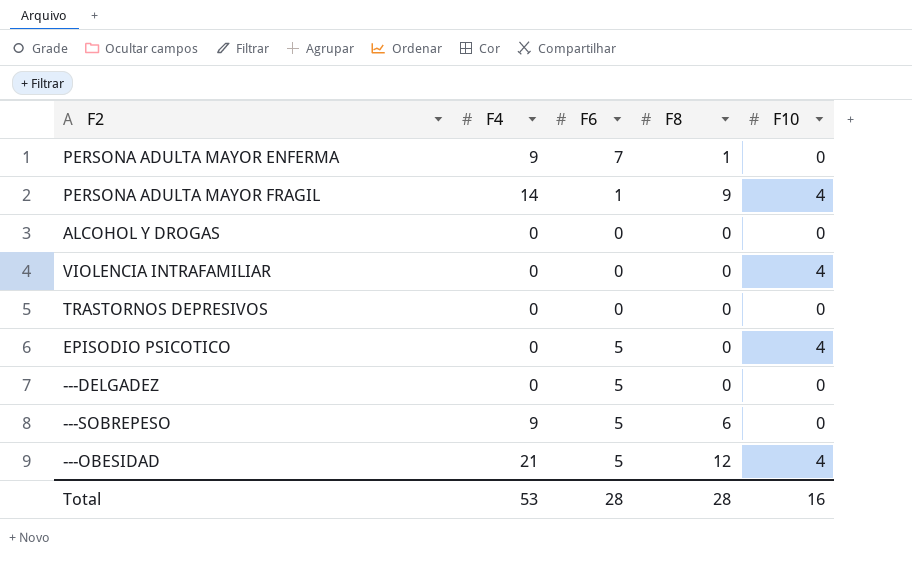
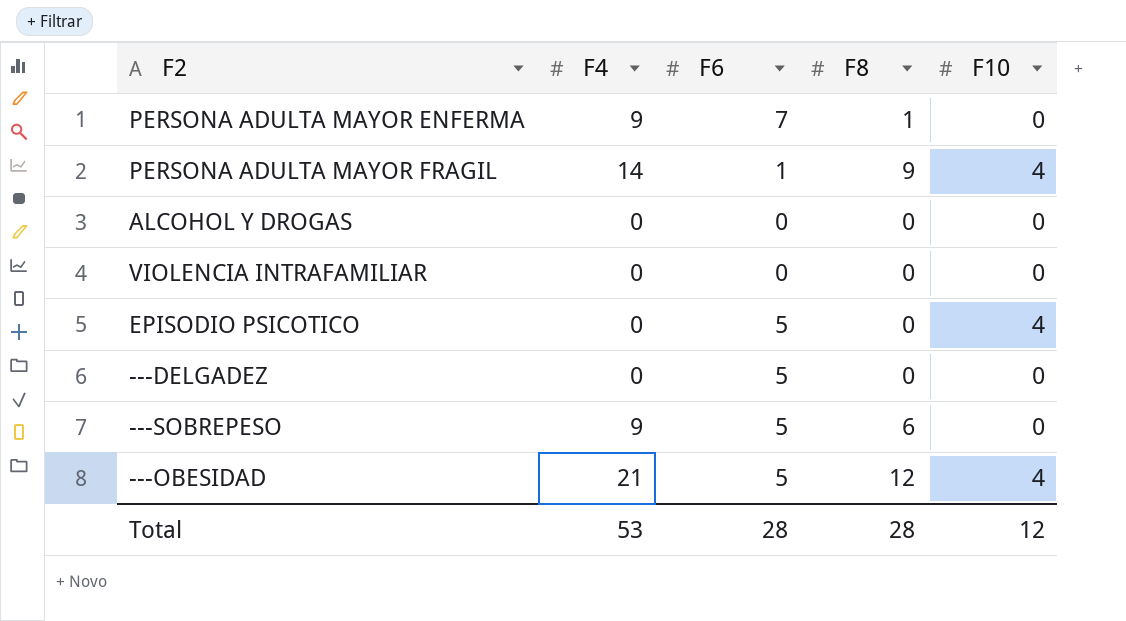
row TRASTORNOS DEPRESIVOS: 0 | 0 | 0 | 0 -> none
VIOLENCIA INTRAFAMILIAR | F10: 4 -> 0
Total | F10: 16 -> 12

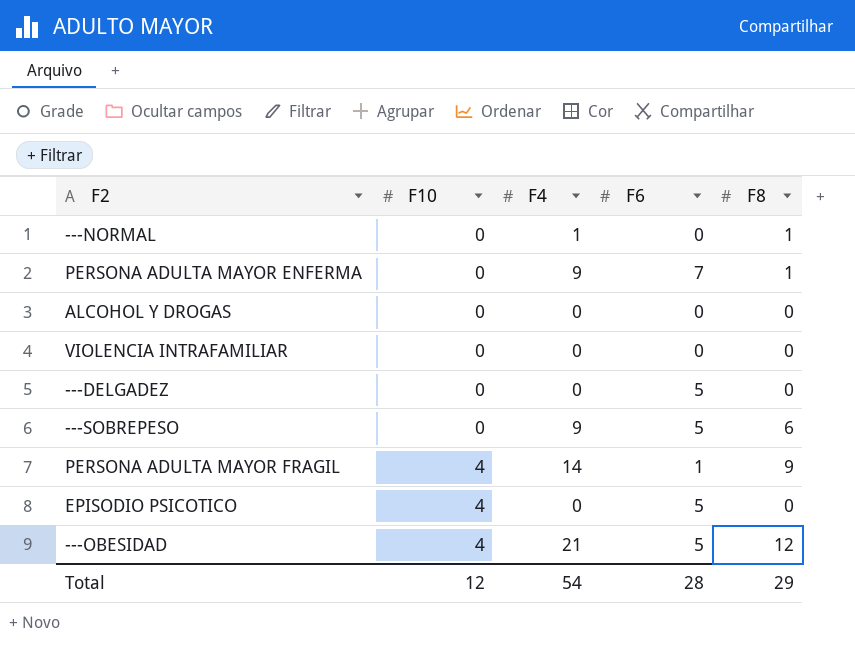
row order: none -> F10 ascending
column F10 | position: 5 -> 2
row ---NORMAL: none -> 0 | 1 | 0 | 1
Total | F4: 53 -> 54
Total | F8: 28 -> 29

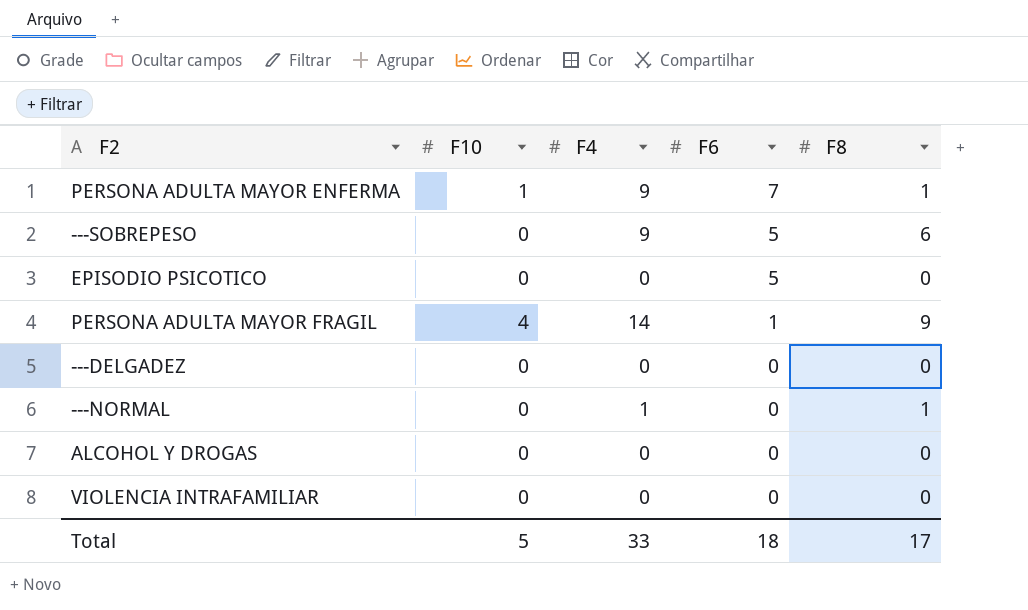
row order: F10 ascending -> F6 descending
row ---OBESIDAD: 4 | 21 | 5 | 12 -> none
PERSONA ADULTA MAYOR ENFERMA | F10: 0 -> 1
EPISODIO PSICOTICO | F10: 4 -> 0
---DELGADEZ | F6: 5 -> 0
Total | F10: 12 -> 5
Total | F4: 54 -> 33
Total | F6: 28 -> 18
Total | F8: 29 -> 17

